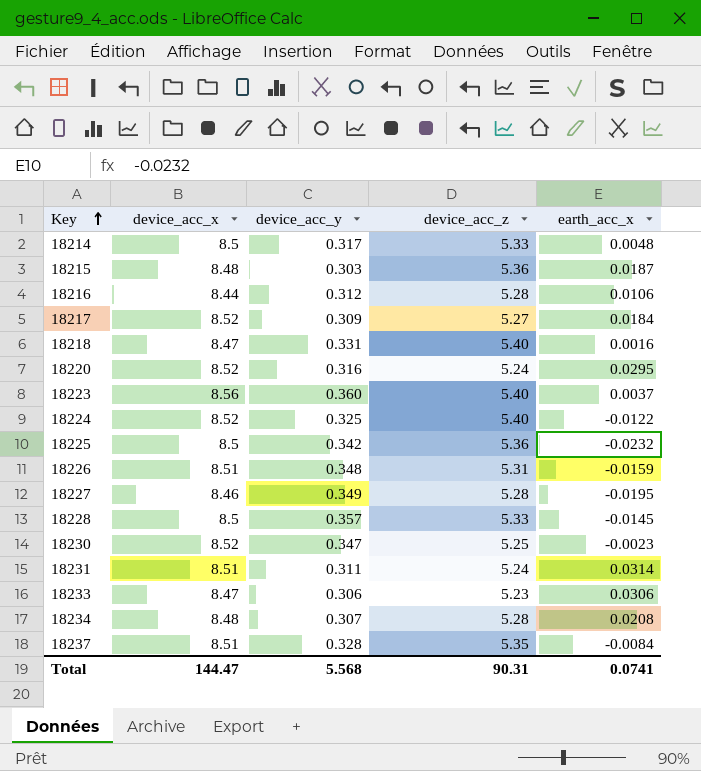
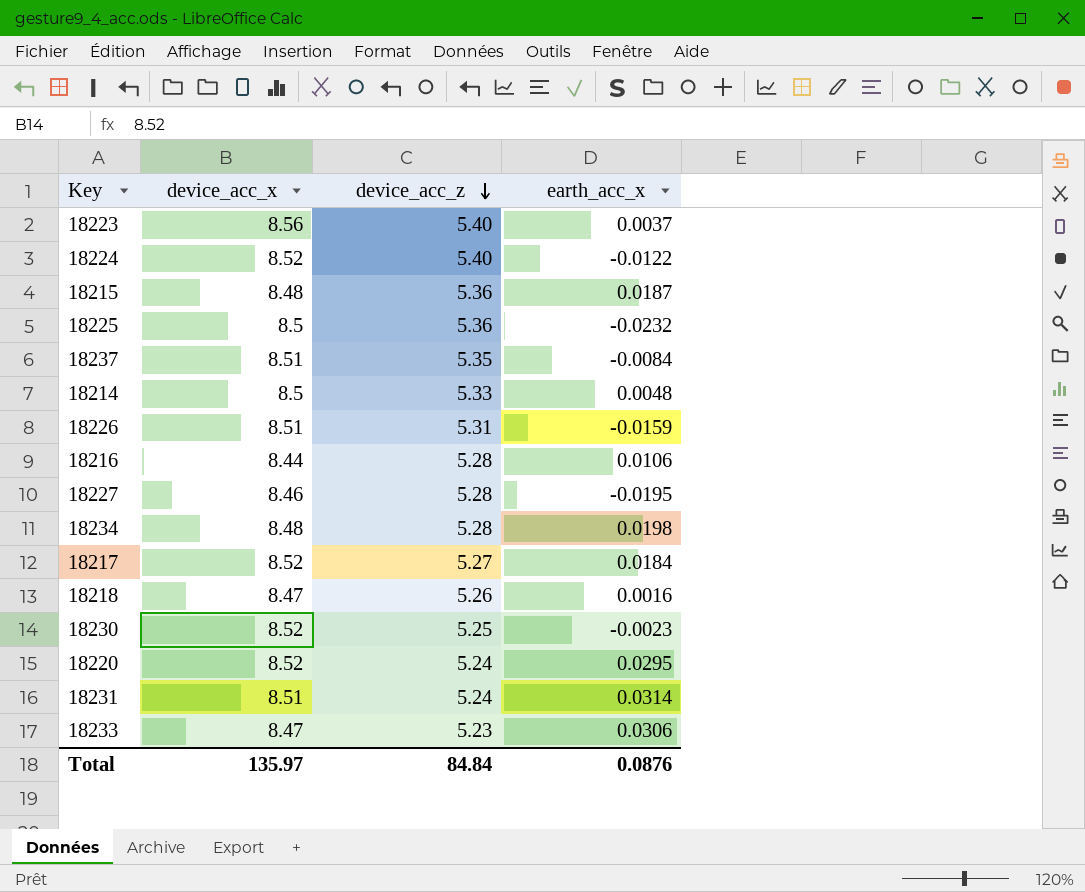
row order: Key ascending -> device_acc_z descending
column device_acc_y | position: 3 -> none
row 18228: 8.5 | 0.357 | 5.33 | -0.0145 -> none
18234 | earth_acc_x: 0.0208 -> 0.0198
18218 | device_acc_z: 5.40 -> 5.26
Total | device_acc_x: 144.47 -> 135.97
Total | device_acc_z: 90.31 -> 84.84
Total | earth_acc_x: 0.0741 -> 0.0876

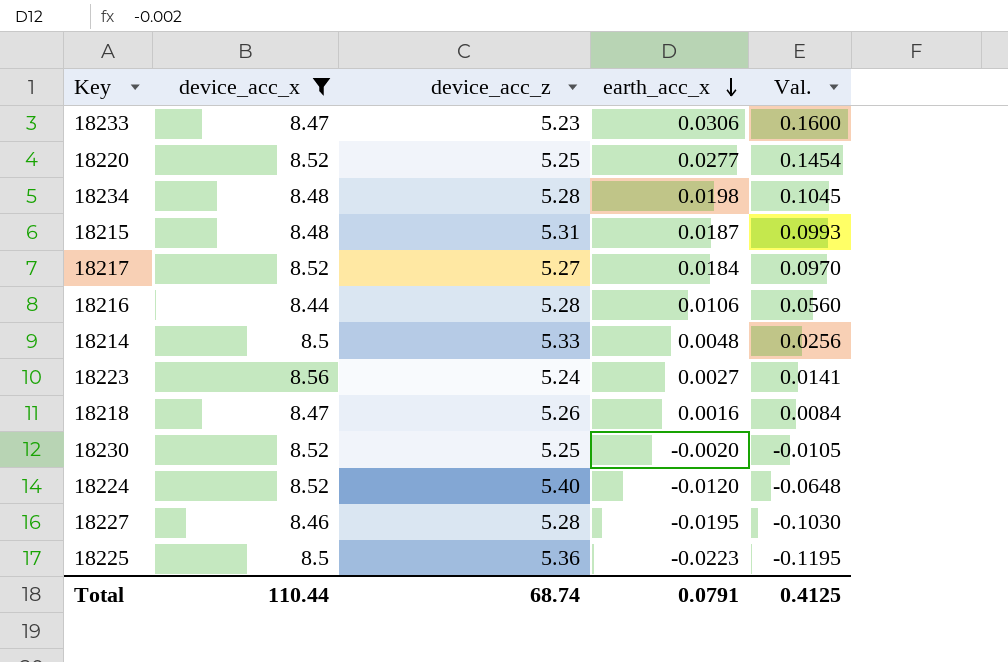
filter: none -> device_acc_x != 8.51
row order: device_acc_z descending -> earth_acc_x descending
column Val. | formula: none -> [device_acc_z] * [earth_acc_x]
18220 | device_acc_z: 5.24 -> 5.25
18220 | earth_acc_x: 0.0295 -> 0.0277
18215 | device_acc_z: 5.36 -> 5.31
18223 | device_acc_z: 5.40 -> 5.24
18223 | earth_acc_x: 0.0037 -> 0.0027
18230 | earth_acc_x: -0.0023 -> -0.0020
18224 | earth_acc_x: -0.0122 -> -0.0120
18225 | earth_acc_x: -0.0232 -> -0.0223
Total | device_acc_x: 135.97 -> 110.44
Total | device_acc_z: 84.84 -> 68.74
Total | earth_acc_x: 0.0876 -> 0.0791

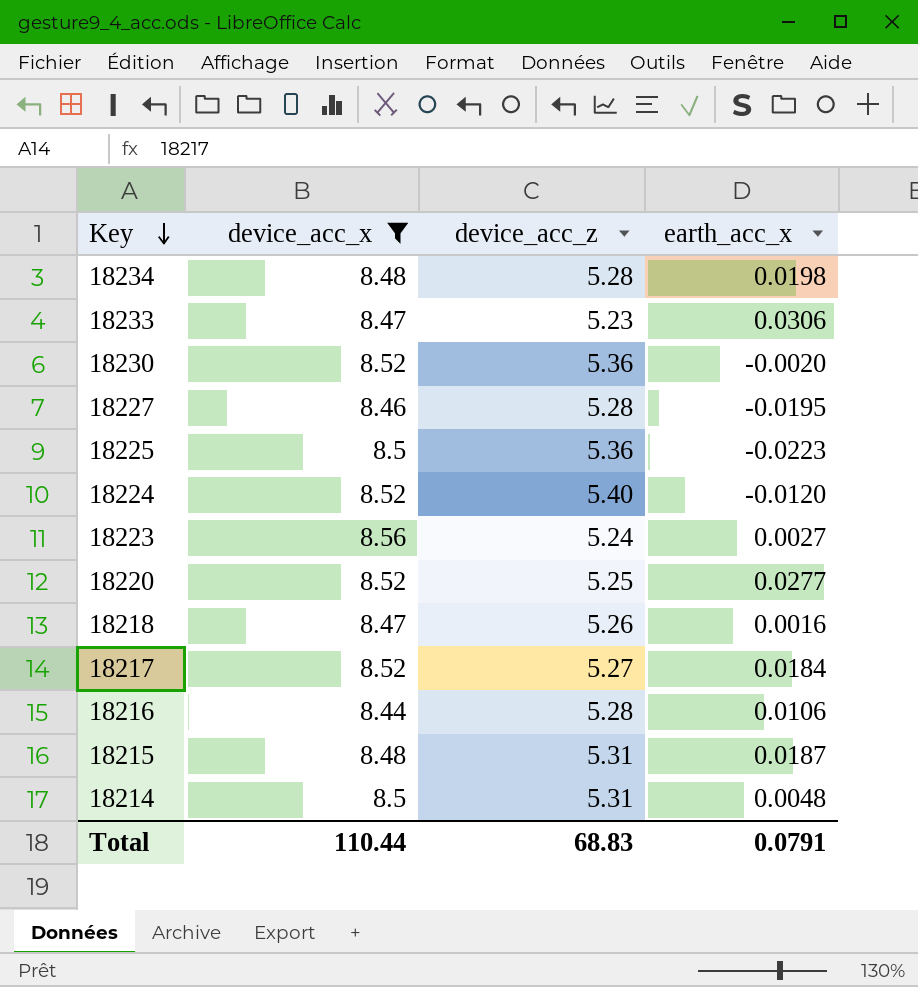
row order: earth_acc_x descending -> Key descending
column Val. | formula: [device_acc_z] * [earth_acc_x] -> none
18230 | device_acc_z: 5.25 -> 5.36
18214 | device_acc_z: 5.33 -> 5.31
Total | device_acc_z: 68.74 -> 68.83

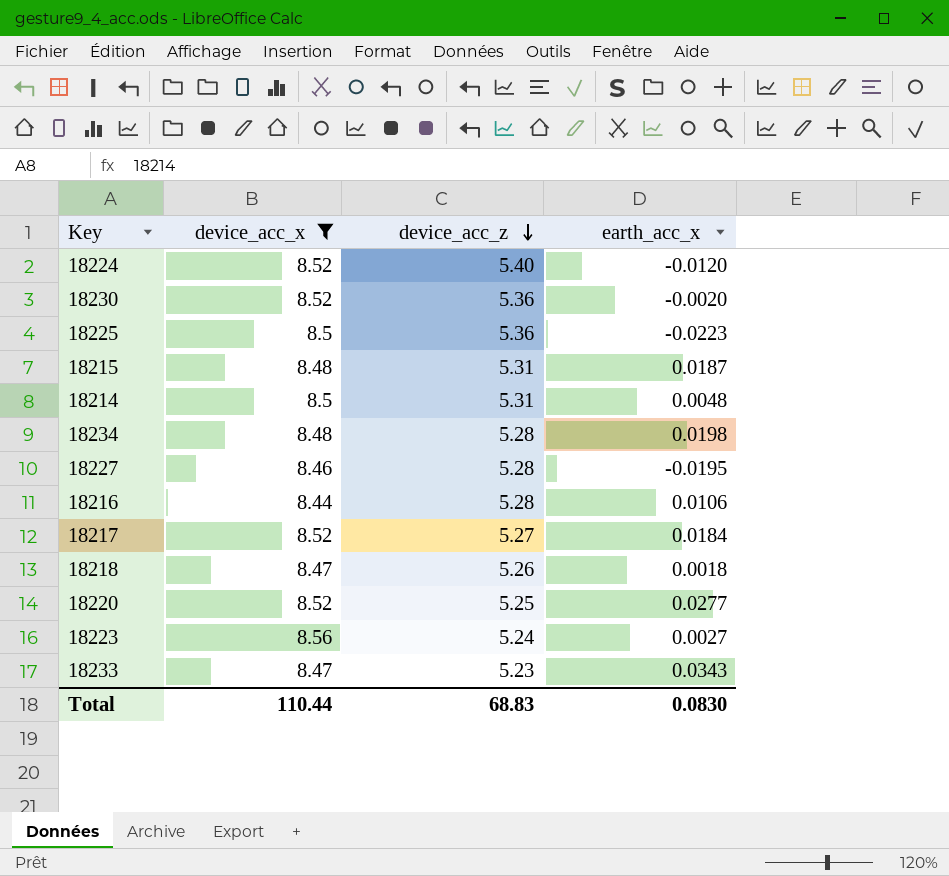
row order: Key descending -> device_acc_z descending
18218 | earth_acc_x: 0.0016 -> 0.0018
18233 | earth_acc_x: 0.0306 -> 0.0343
Total | earth_acc_x: 0.0791 -> 0.0830

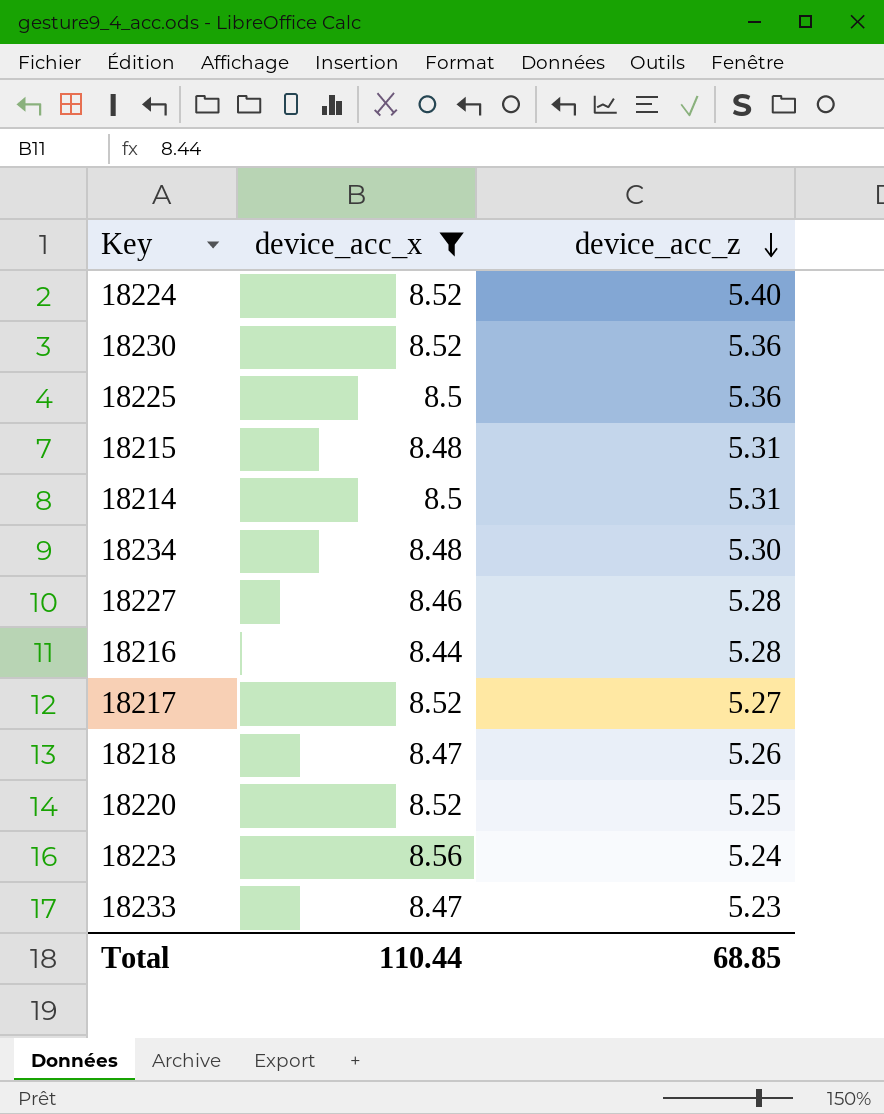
column earth_acc_x | position: 4 -> none
18234 | device_acc_z: 5.28 -> 5.30
Total | device_acc_z: 68.83 -> 68.85

